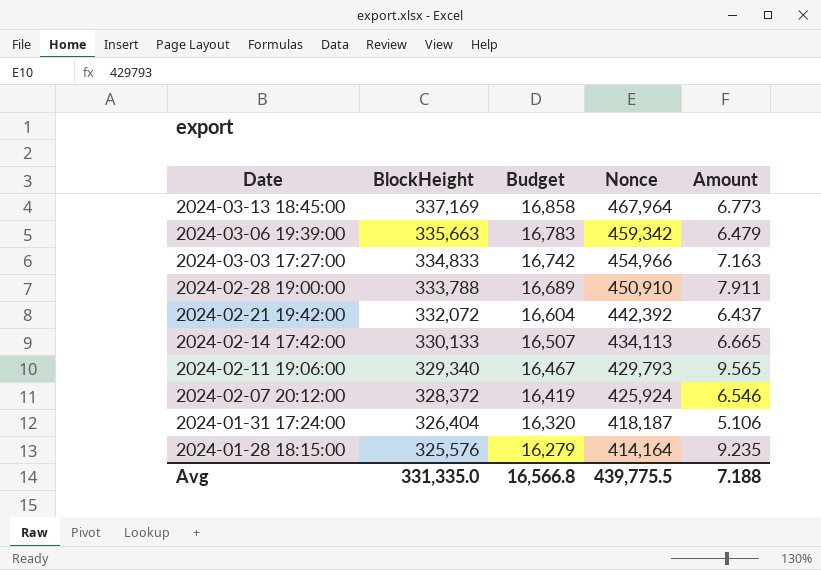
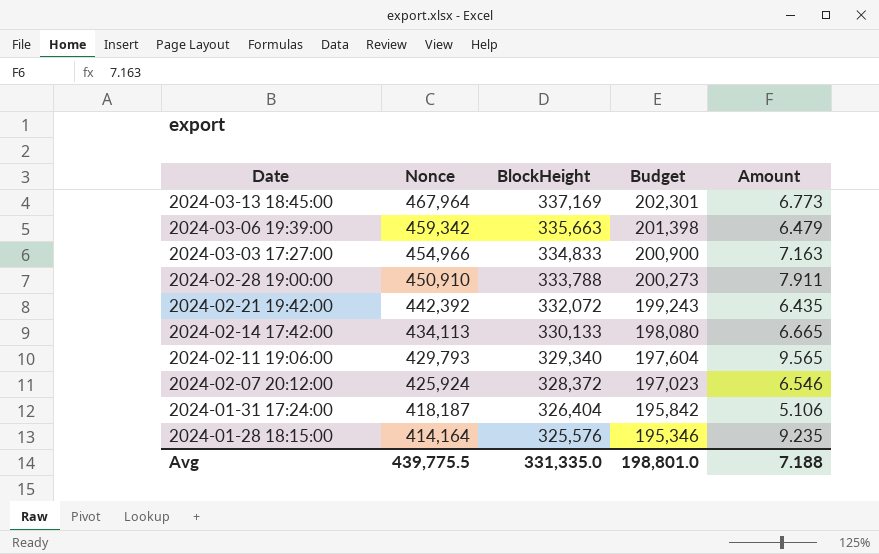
column Nonce | position: 4 -> 2
column Budget | formula: [BlockHeight] * 0.05 -> [BlockHeight] * 0.6
2024-02-21 19:42:00 | Amount: 6.437 -> 6.435
Avg | Budget: 16,566.8 -> 198,801.0

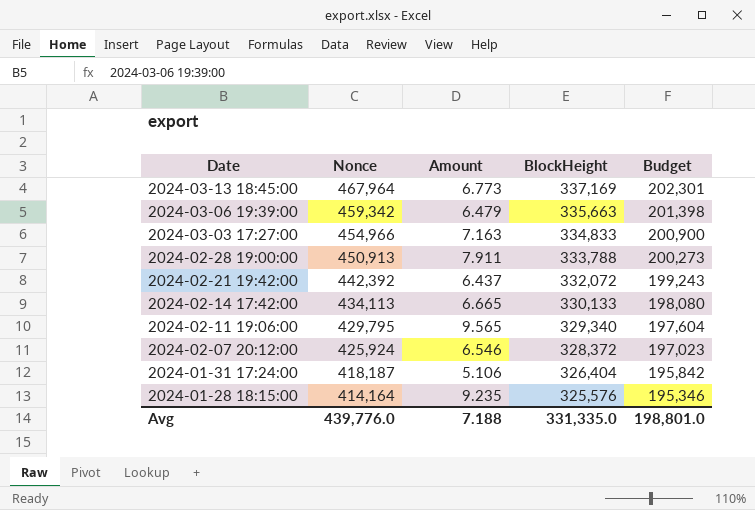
column Amount | position: 5 -> 3
2024-02-28 19:00:00 | Nonce: 450,910 -> 450,913
2024-02-21 19:42:00 | Amount: 6.435 -> 6.437
2024-02-11 19:06:00 | Nonce: 429,793 -> 429,795
Avg | Nonce: 439,775.5 -> 439,776.0

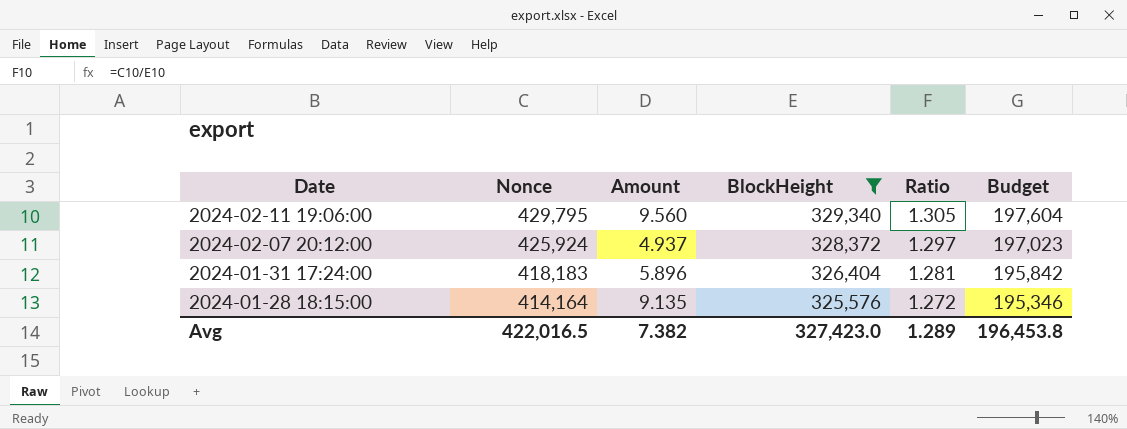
filter: none -> BlockHeight <= 329,340
column Ratio | formula: none -> [Nonce] / [BlockHeight]
2024-02-11 19:06:00 | Amount: 9.565 -> 9.560
2024-02-07 20:12:00 | Amount: 6.546 -> 4.937
2024-01-31 17:24:00 | Nonce: 418,187 -> 418,183
2024-01-31 17:24:00 | Amount: 5.106 -> 5.896
2024-01-28 18:15:00 | Amount: 9.235 -> 9.135
Avg | Nonce: 439,776.0 -> 422,016.5
Avg | Amount: 7.188 -> 7.382
Avg | BlockHeight: 331,335.0 -> 327,423.0
Avg | Budget: 198,801.0 -> 196,453.8

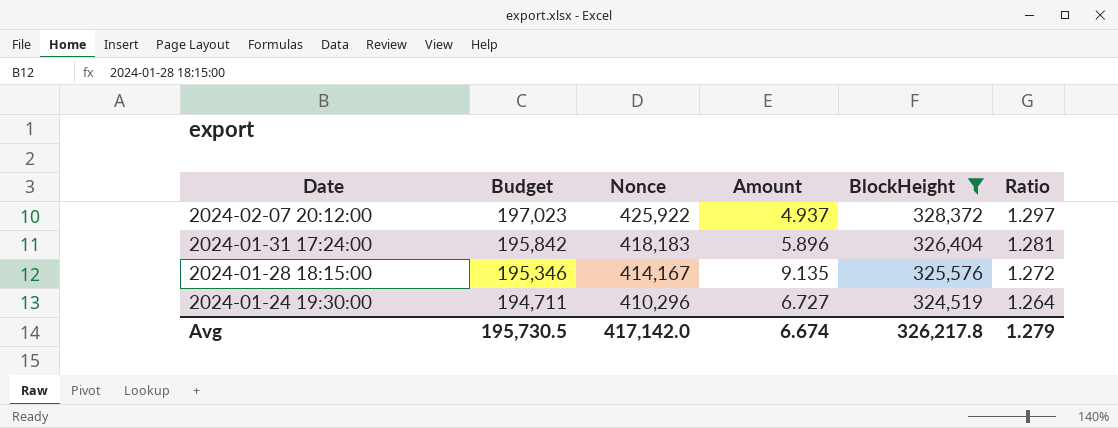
column Budget | position: 6 -> 2
row 2024-02-11 19:06:00: 429,795 | 9.560 | 329,340 | 1.305 | 197,604 -> none
2024-02-07 20:12:00 | Nonce: 425,924 -> 425,922
2024-01-28 18:15:00 | Nonce: 414,164 -> 414,167
row 2024-01-24 19:30:00: none -> 194,711 | 410,296 | 6.727 | 324,519 | 1.264
Avg | Budget: 196,453.8 -> 195,730.5
Avg | Nonce: 422,016.5 -> 417,142.0
Avg | Amount: 7.382 -> 6.674
Avg | BlockHeight: 327,423.0 -> 326,217.8
Avg | Ratio: 1.289 -> 1.279

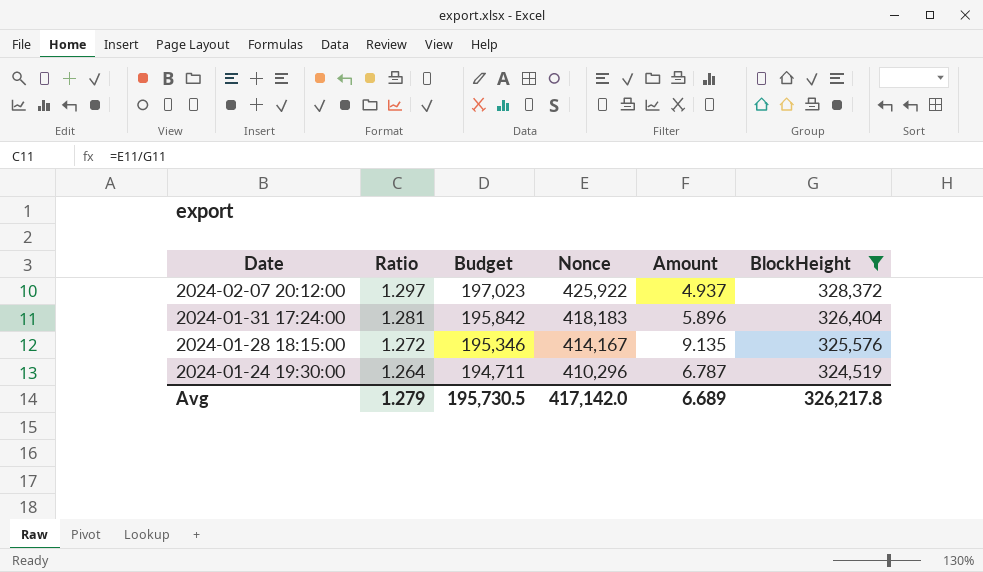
column Ratio | position: 6 -> 2
2024-01-24 19:30:00 | Amount: 6.727 -> 6.787
Avg | Amount: 6.674 -> 6.689

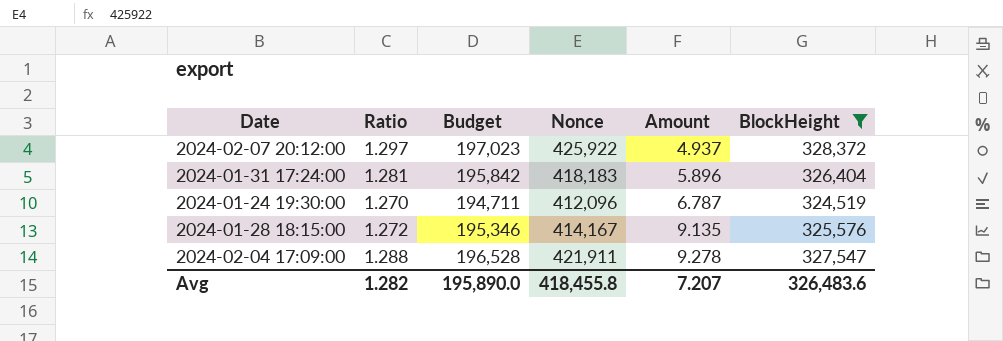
row order: Date descending -> Amount ascending
2024-01-24 19:30:00 | Ratio: 1.264 -> 1.270
2024-01-24 19:30:00 | Nonce: 410,296 -> 412,096
row 2024-02-04 17:09:00: none -> 1.288 | 196,528 | 421,911 | 9.278 | 327,547
Avg | Ratio: 1.279 -> 1.282
Avg | Budget: 195,730.5 -> 195,890.0
Avg | Nonce: 417,142.0 -> 418,455.8
Avg | Amount: 6.689 -> 7.207
Avg | BlockHeight: 326,217.8 -> 326,483.6

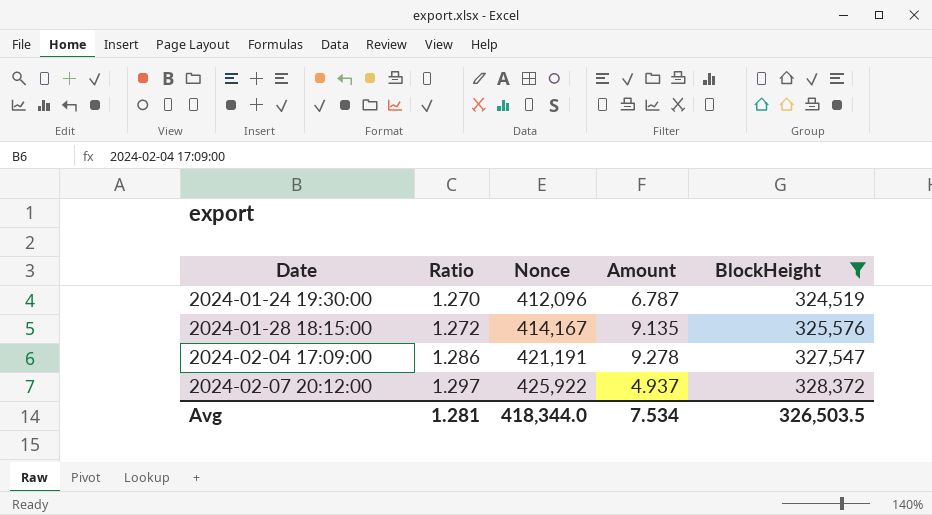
row order: Amount ascending -> Date ascending
column Budget | formula: [BlockHeight] * 0.6 -> none
row 2024-01-31 17:24:00: 1.281 | 195,842 | 418,183 | 5.896 | 326,404 -> none
2024-02-04 17:09:00 | Ratio: 1.288 -> 1.286
2024-02-04 17:09:00 | Nonce: 421,911 -> 421,191
Avg | Ratio: 1.282 -> 1.281
Avg | Nonce: 418,455.8 -> 418,344.0
Avg | Amount: 7.207 -> 7.534
Avg | BlockHeight: 326,483.6 -> 326,503.5

